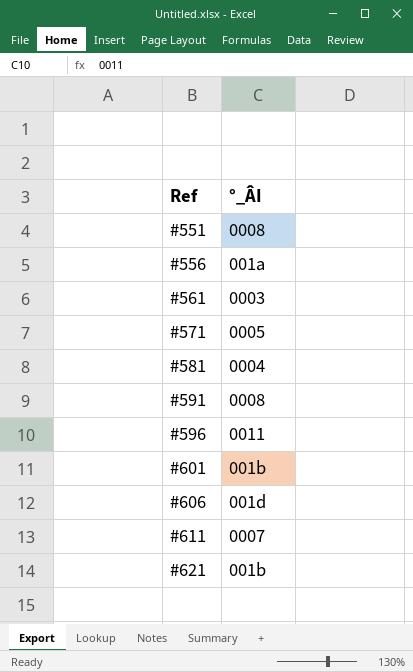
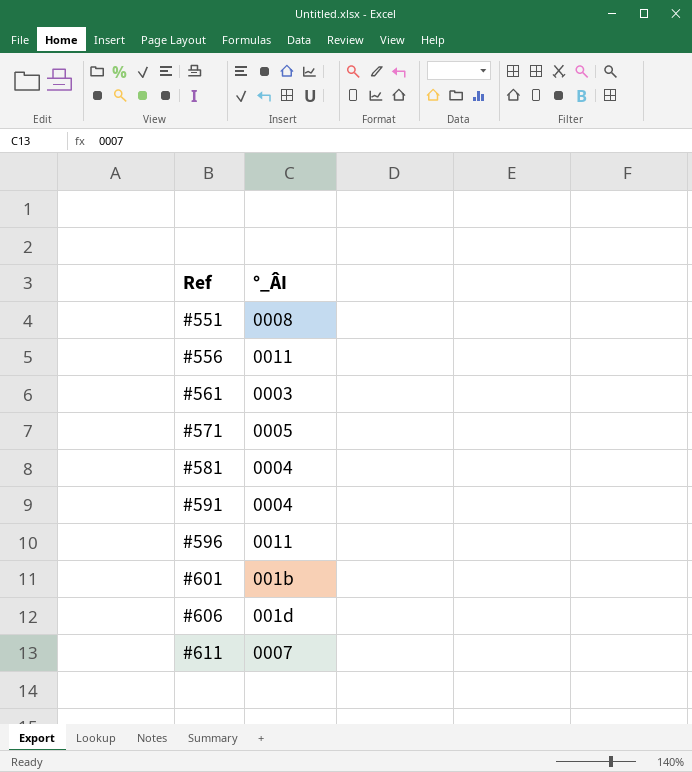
row #621: 001b -> none
#556 | °_ÂI: 001a -> 0011
#591 | °_ÂI: 0008 -> 0004

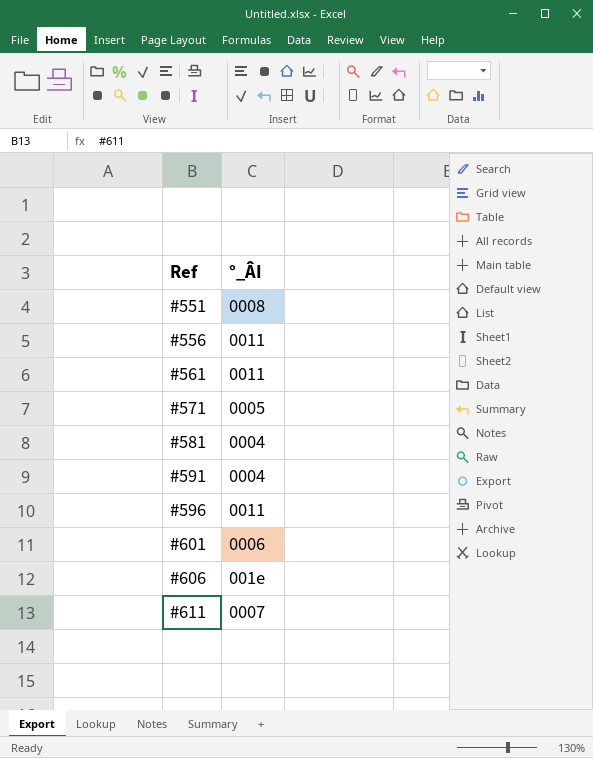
#561 | °_ÂI: 0003 -> 0011
#601 | °_ÂI: 001b -> 0006
#606 | °_ÂI: 001d -> 001e

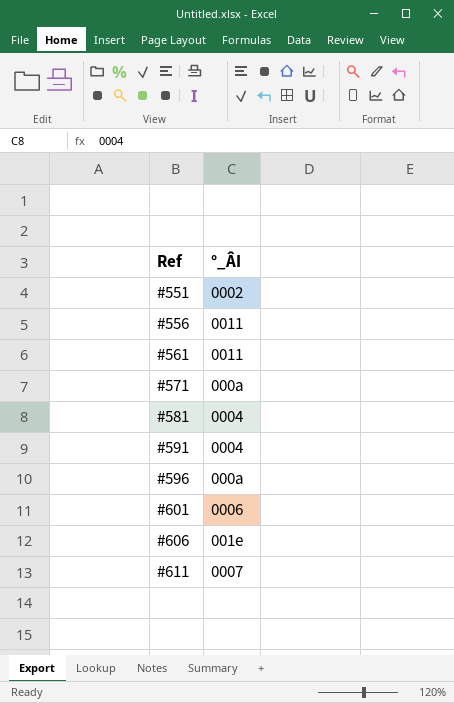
#551 | °_ÂI: 0008 -> 0002
#571 | °_ÂI: 0005 -> 000a
#596 | °_ÂI: 0011 -> 000a

